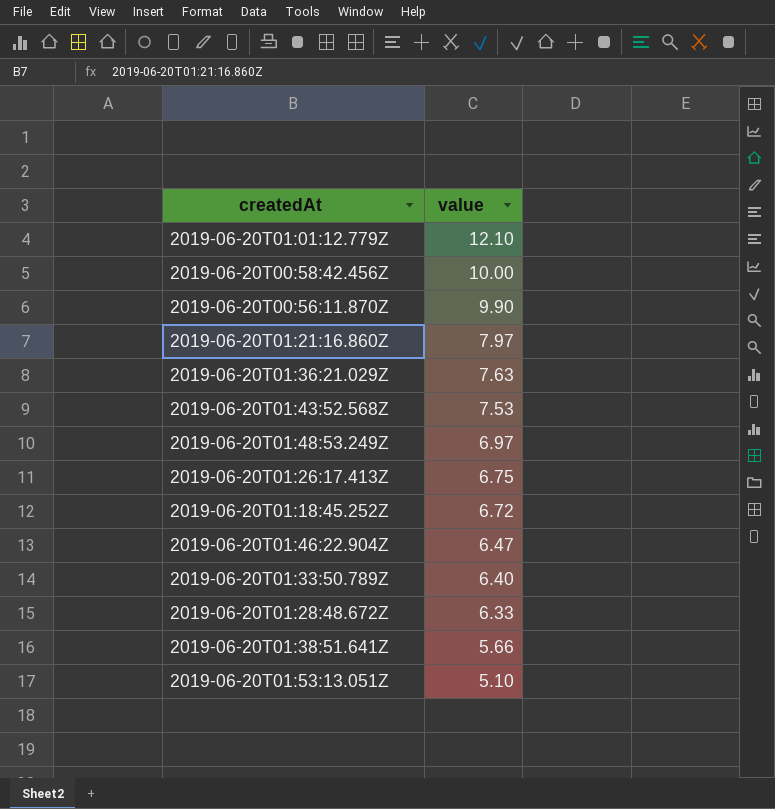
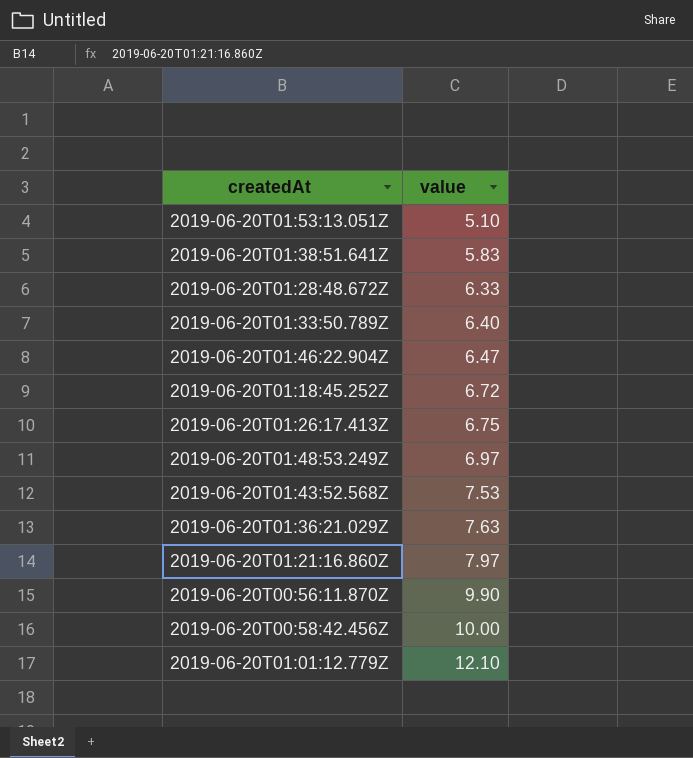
row order: value descending -> value ascending
2019-06-20T01:38:51.641Z | value: 5.66 -> 5.83

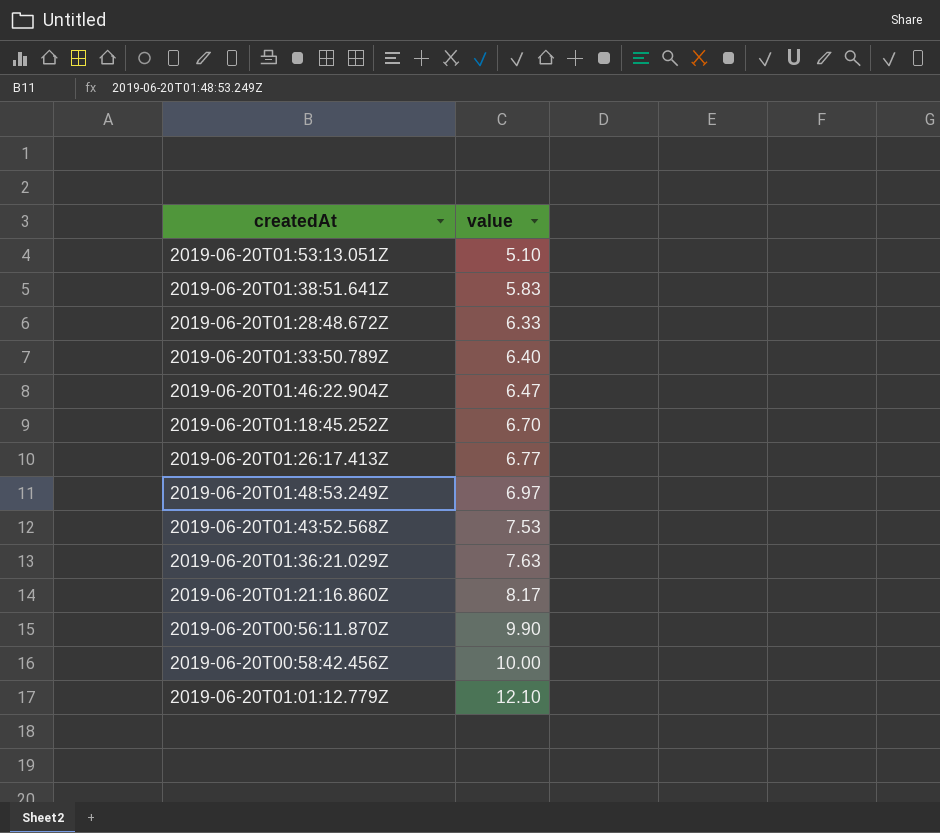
2019-06-20T01:18:45.252Z | value: 6.72 -> 6.70
2019-06-20T01:26:17.413Z | value: 6.75 -> 6.77
2019-06-20T01:21:16.860Z | value: 7.97 -> 8.17

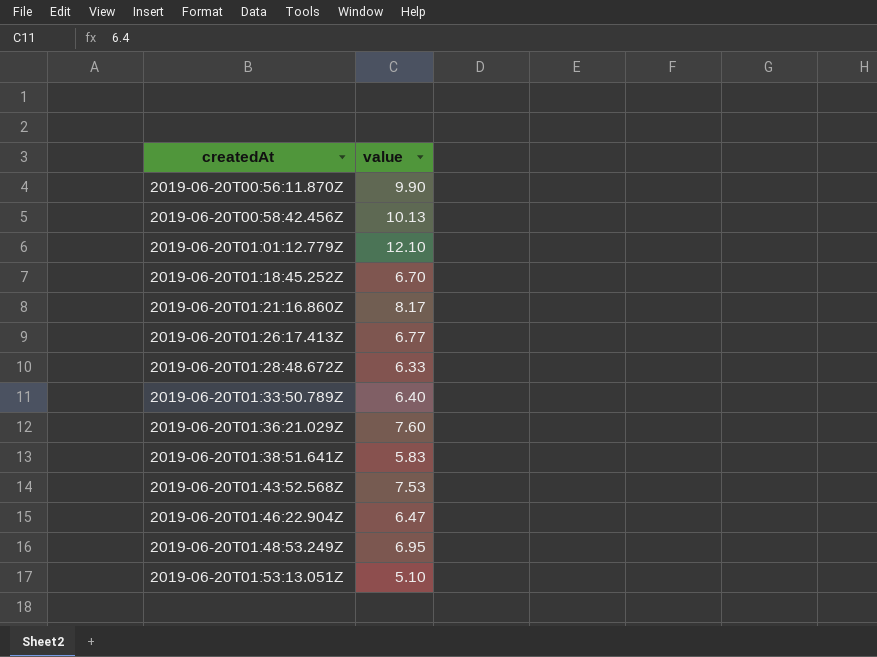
row order: value ascending -> createdAt ascending
2019-06-20T00:58:42.456Z | value: 10.00 -> 10.13
2019-06-20T01:36:21.029Z | value: 7.63 -> 7.60
2019-06-20T01:48:53.249Z | value: 6.97 -> 6.95

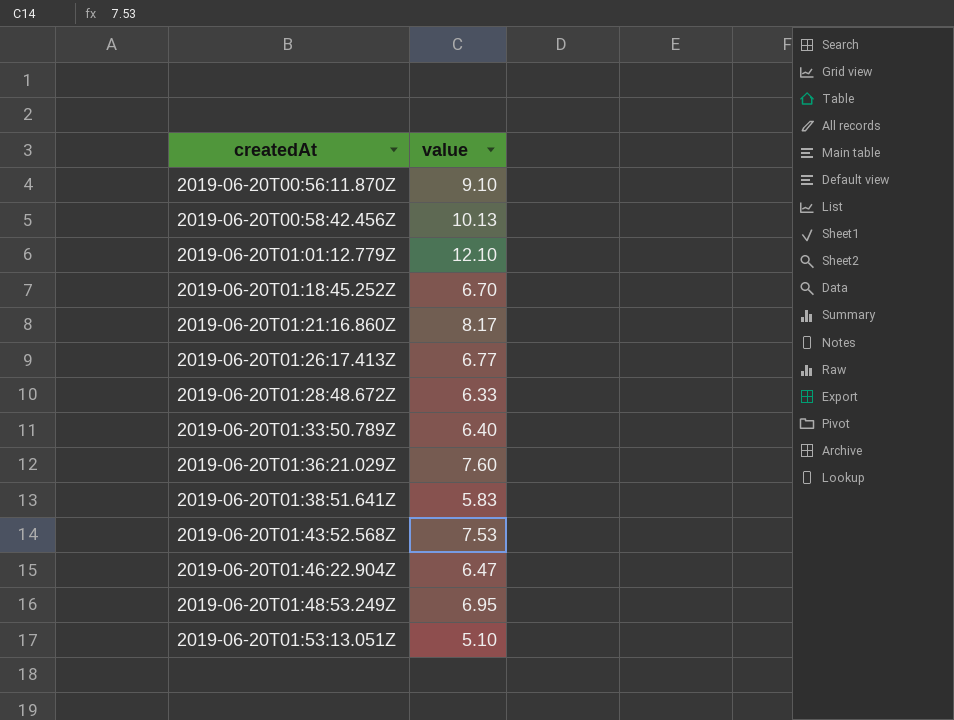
2019-06-20T00:56:11.870Z | value: 9.90 -> 9.10

